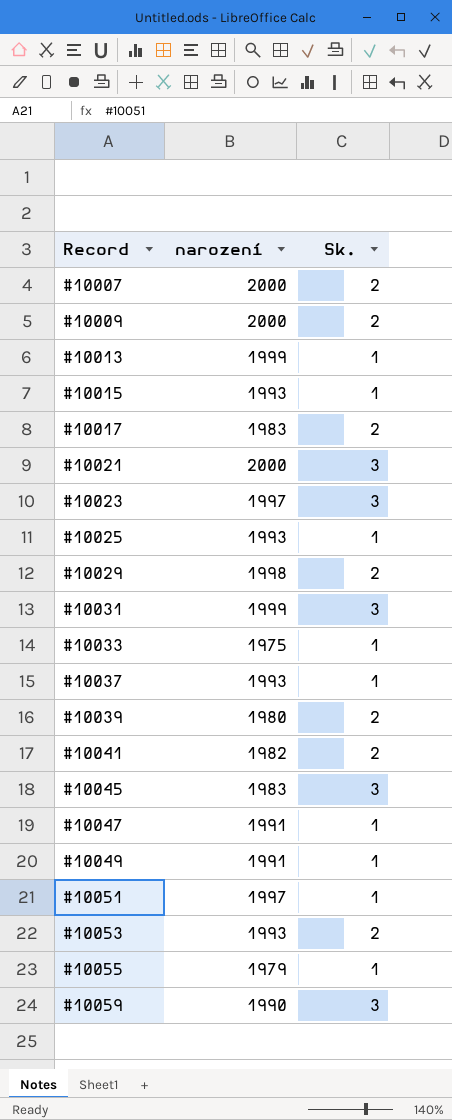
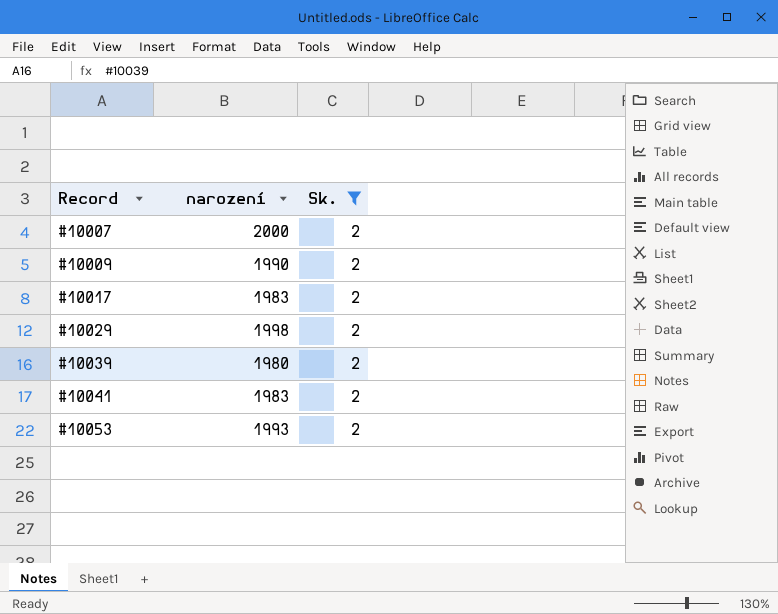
filter: none -> Sk. = 2
#10009 | narození: 2000 -> 1990
#10041 | narození: 1982 -> 1983

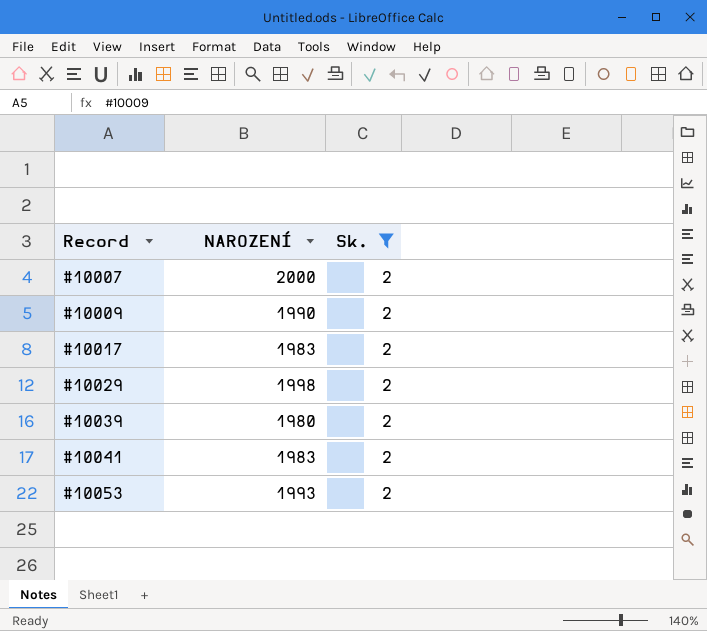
column name: narození -> NAROZENÍ

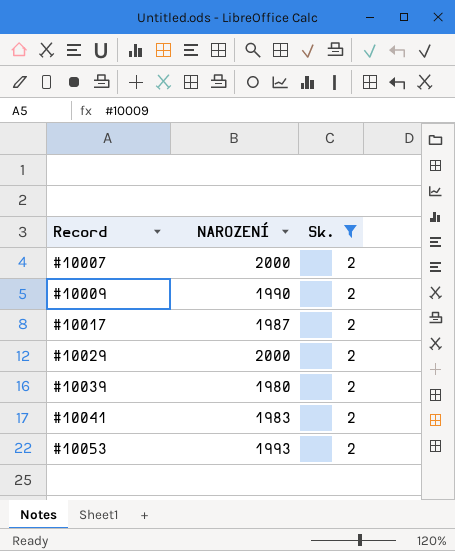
#10017 | NAROZENÍ: 1983 -> 1987
#10029 | NAROZENÍ: 1998 -> 2000

